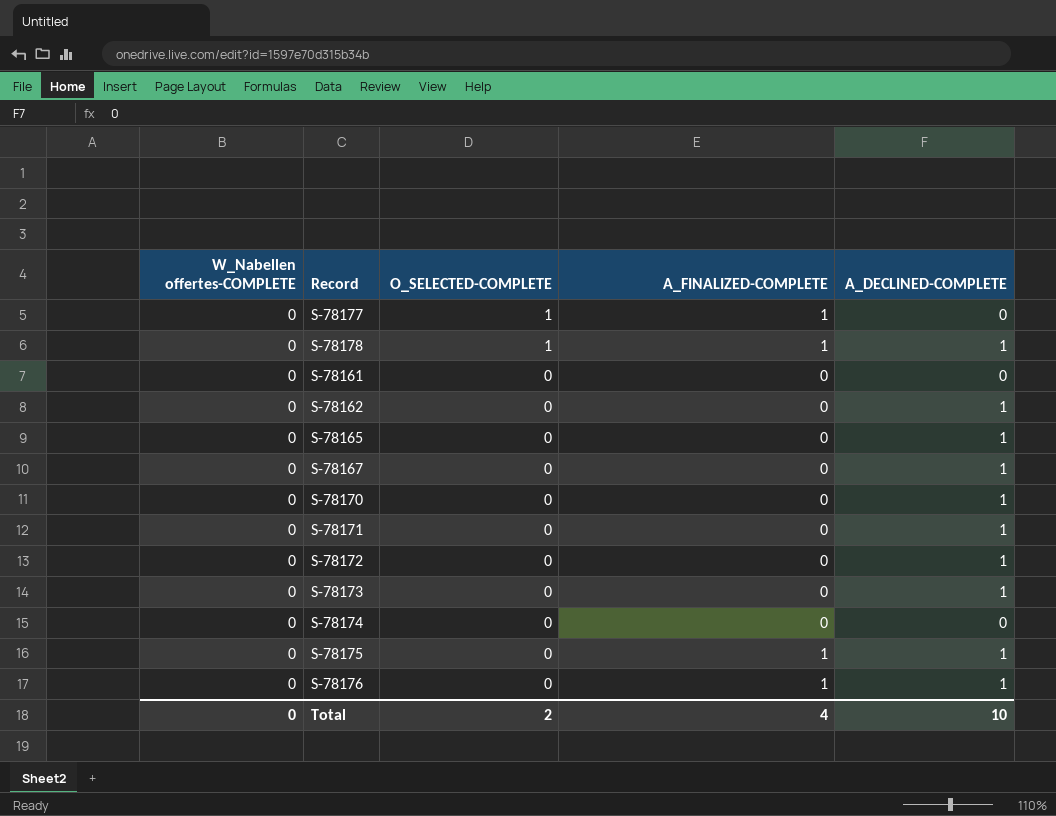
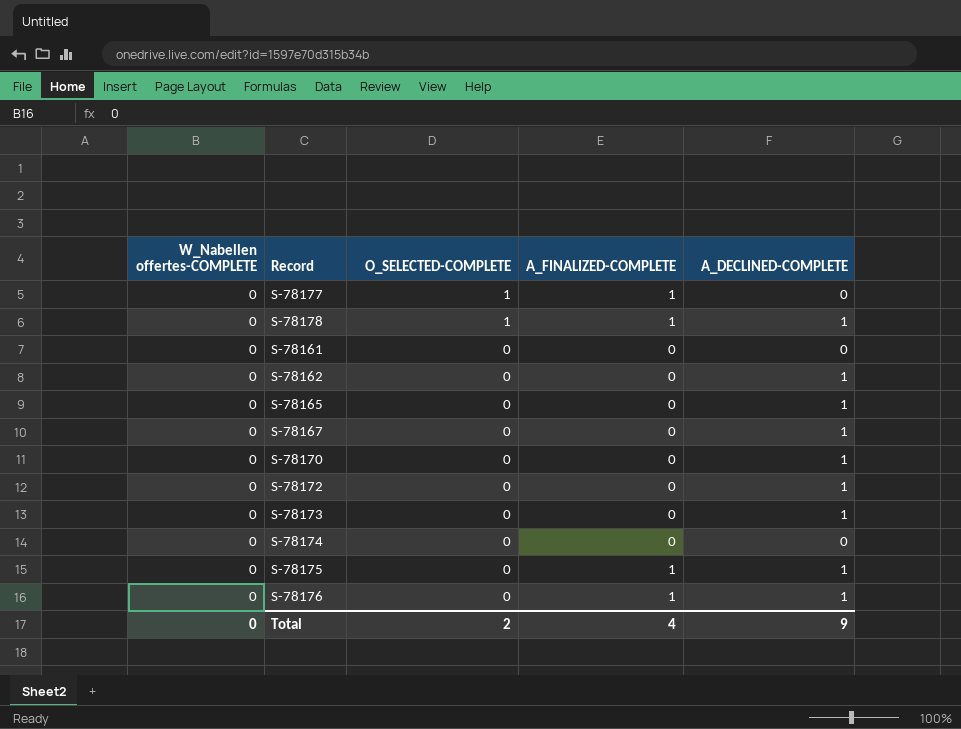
row S-78171: 0 | 0 | 0 | 1 -> none
Total | A_DECLINED-COMPLETE: 10 -> 9

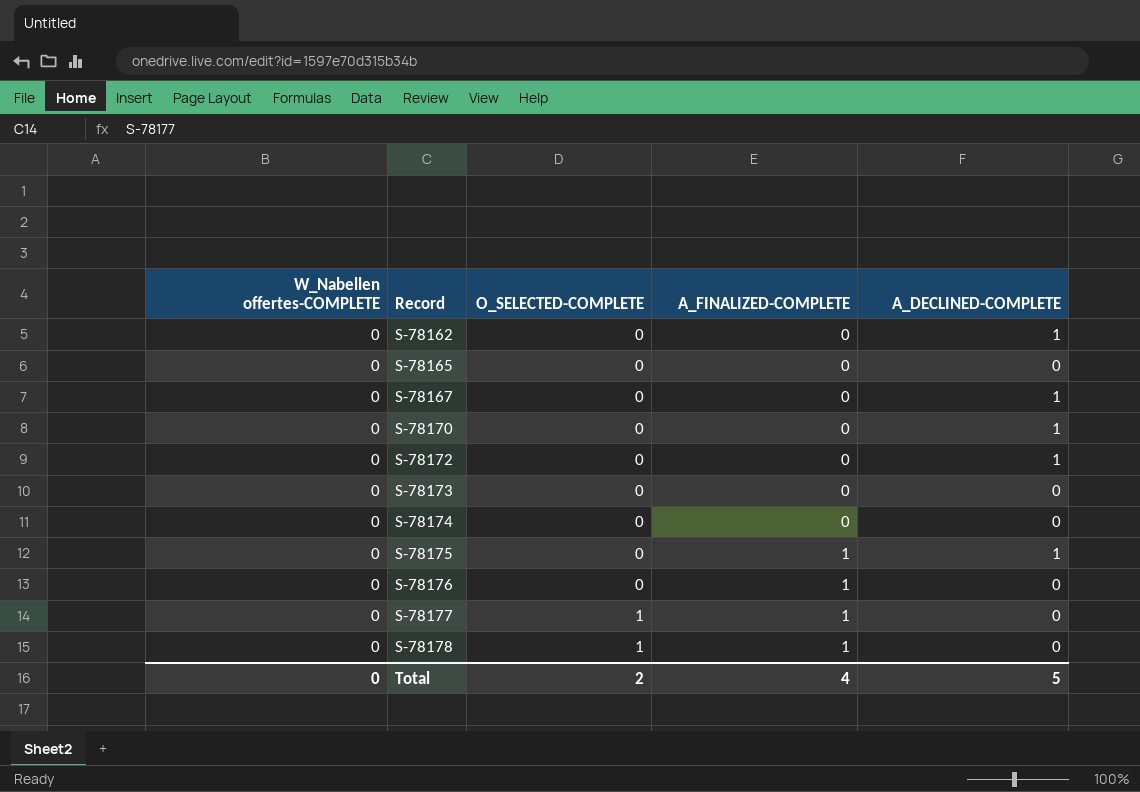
row order: O_SELECTED-COMPLETE descending -> Record ascending
row S-78161: 0 | 0 | 0 | 0 -> none
S-78165 | A_DECLINED-COMPLETE: 1 -> 0
S-78173 | A_DECLINED-COMPLETE: 1 -> 0
S-78176 | A_DECLINED-COMPLETE: 1 -> 0
S-78178 | A_DECLINED-COMPLETE: 1 -> 0
Total | A_DECLINED-COMPLETE: 9 -> 5

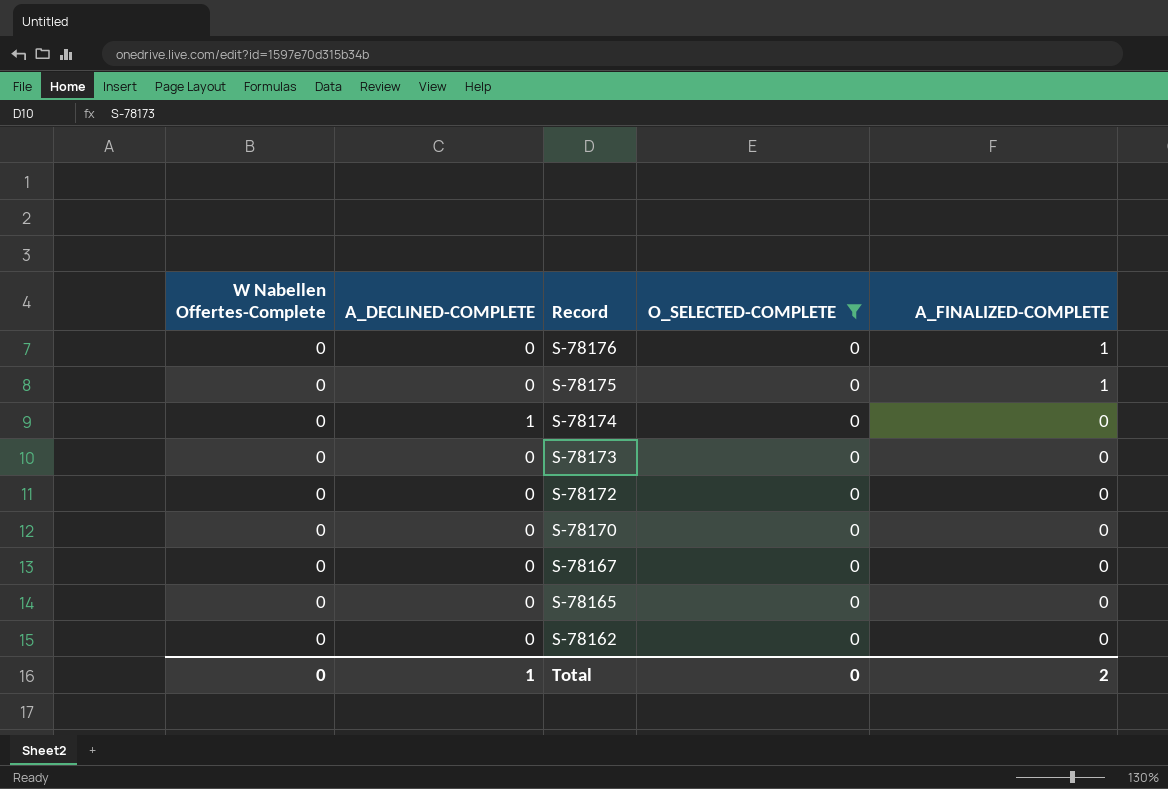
filter: none -> O_SELECTED-COMPLETE = 0
row order: Record ascending -> Record descending
column name: W_Nabellen offertes-COMPLETE -> W Nabellen Offertes-Complete
column A_DECLINED-COMPLETE | position: 5 -> 2
S-78175 | A_DECLINED-COMPLETE: 1 -> 0
S-78174 | A_DECLINED-COMPLETE: 0 -> 1
S-78172 | A_DECLINED-COMPLETE: 1 -> 0
S-78170 | A_DECLINED-COMPLETE: 1 -> 0
S-78167 | A_DECLINED-COMPLETE: 1 -> 0
S-78162 | A_DECLINED-COMPLETE: 1 -> 0
Total | A_DECLINED-COMPLETE: 5 -> 1
Total | O_SELECTED-COMPLETE: 2 -> 0
Total | A_FINALIZED-COMPLETE: 4 -> 2

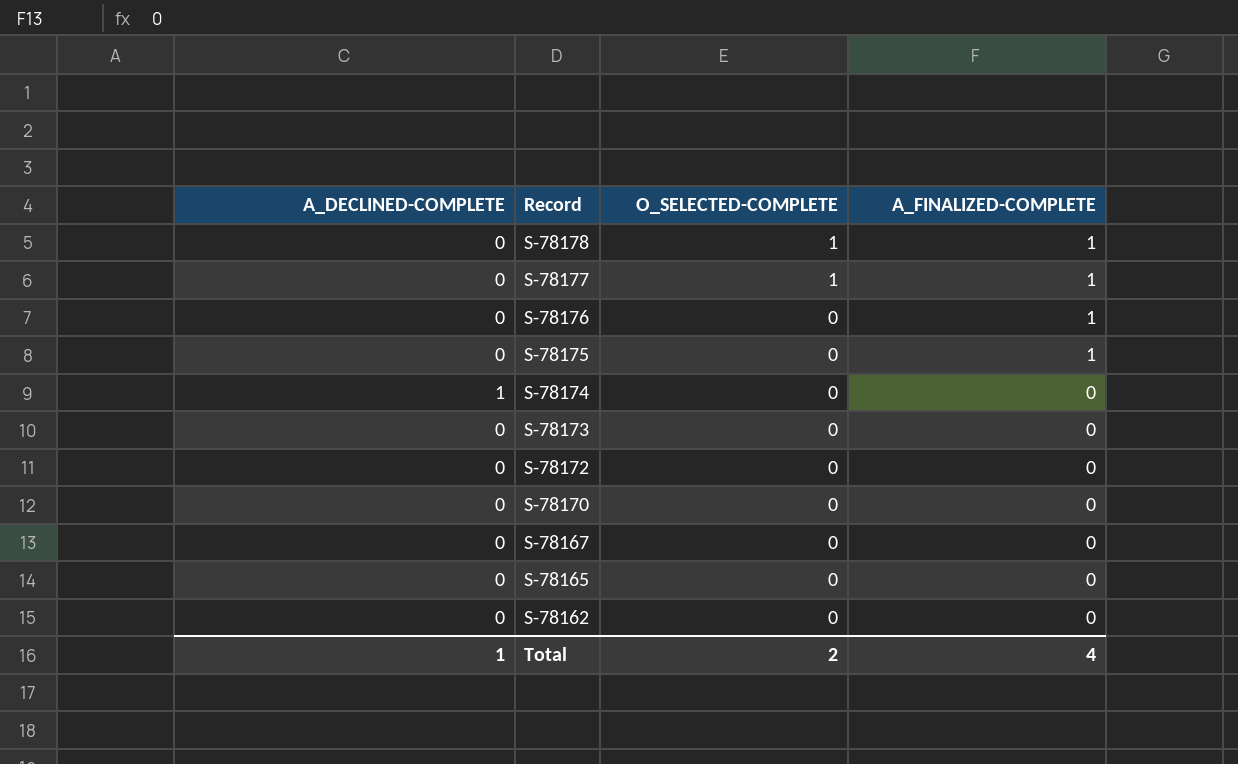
filter: O_SELECTED-COMPLETE = 0 -> none
column W Nabellen Offertes-Complete | position: 1 -> none
Total | O_SELECTED-COMPLETE: 0 -> 2
Total | A_FINALIZED-COMPLETE: 2 -> 4

